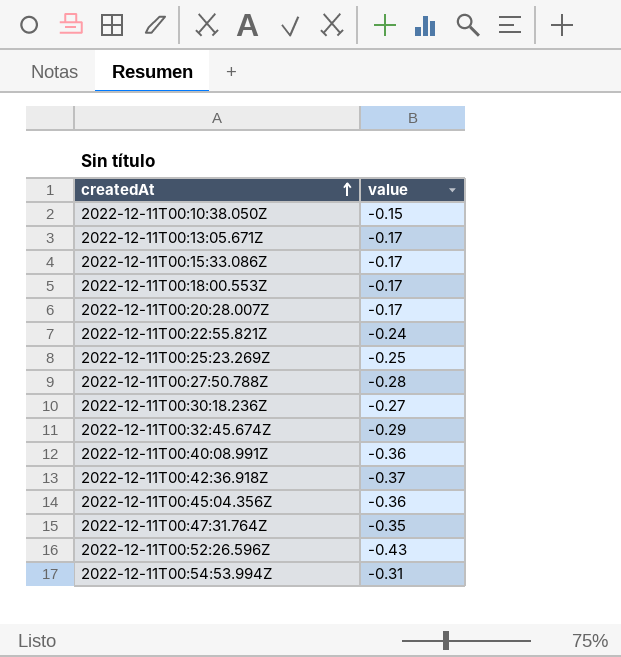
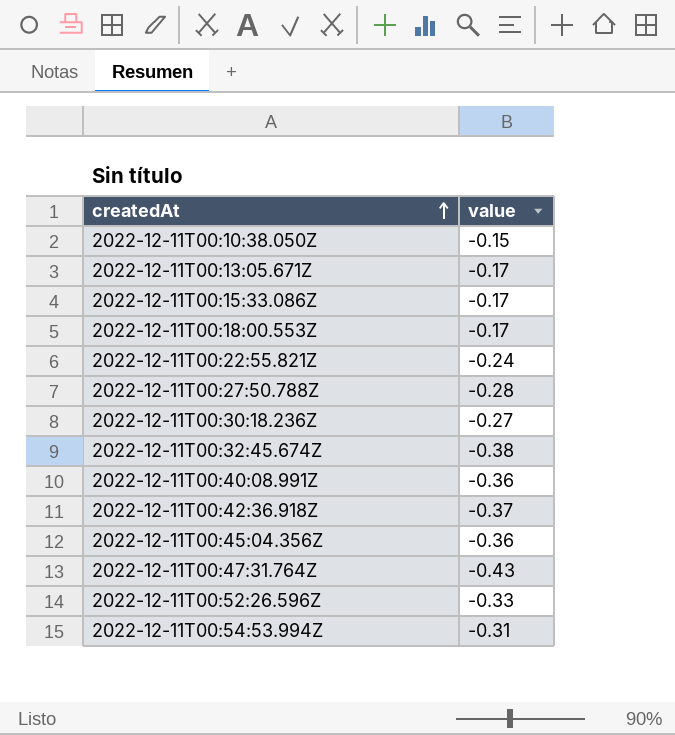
row 2022-12-11T00:20:28.007Z: -0.17 -> none
row 2022-12-11T00:25:23.269Z: -0.25 -> none
2022-12-11T00:32:45.674Z | value: -0.29 -> -0.38
2022-12-11T00:47:31.764Z | value: -0.35 -> -0.43
2022-12-11T00:52:26.596Z | value: -0.43 -> -0.33

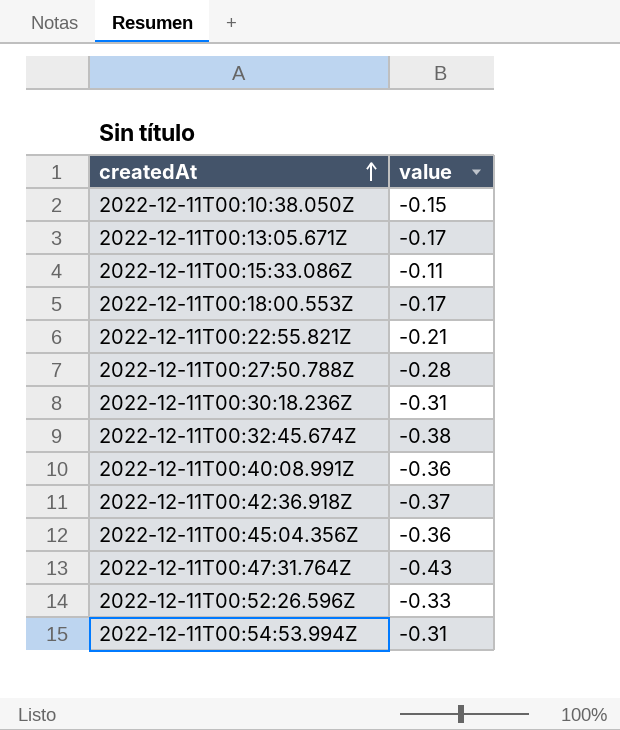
2022-12-11T00:15:33.086Z | value: -0.17 -> -0.11
2022-12-11T00:22:55.821Z | value: -0.24 -> -0.21
2022-12-11T00:30:18.236Z | value: -0.27 -> -0.31

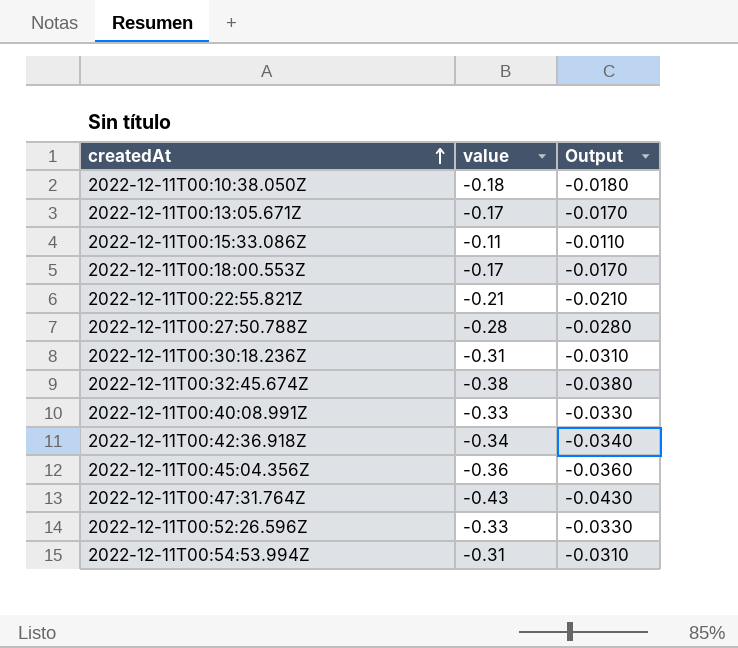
column Output | formula: none -> [value] * 0.1
2022-12-11T00:10:38.050Z | value: -0.15 -> -0.18
2022-12-11T00:40:08.991Z | value: -0.36 -> -0.33
2022-12-11T00:42:36.918Z | value: -0.37 -> -0.34

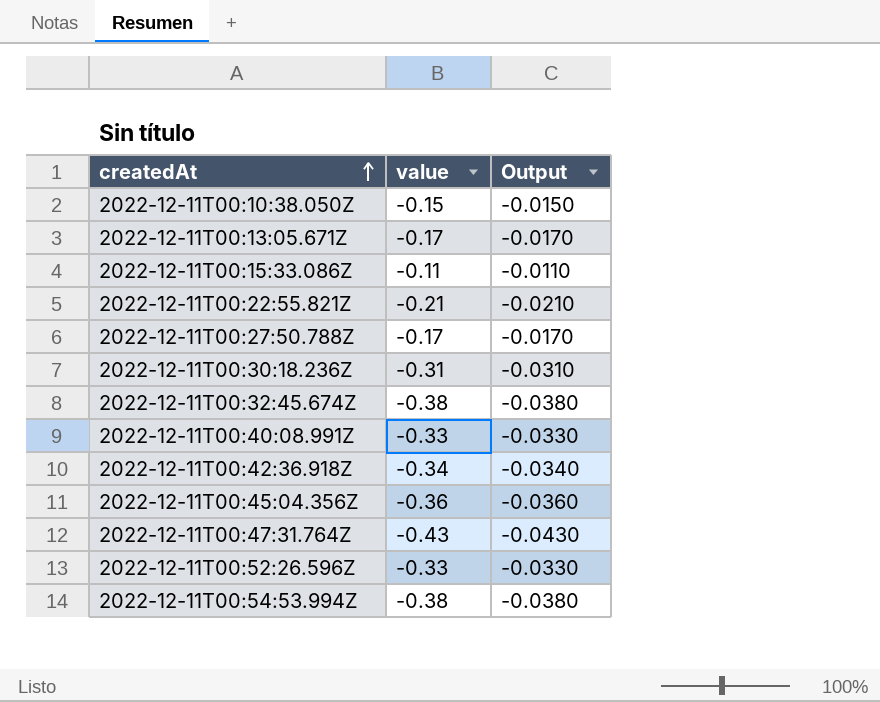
row 2022-12-11T00:18:00.553Z: -0.17 | -0.0170 -> none
2022-12-11T00:10:38.050Z | value: -0.18 -> -0.15
2022-12-11T00:10:38.050Z | Output: -0.0180 -> -0.0150
2022-12-11T00:27:50.788Z | value: -0.28 -> -0.17
2022-12-11T00:27:50.788Z | Output: -0.0280 -> -0.0170
2022-12-11T00:54:53.994Z | value: -0.31 -> -0.38
2022-12-11T00:54:53.994Z | Output: -0.0310 -> -0.0380

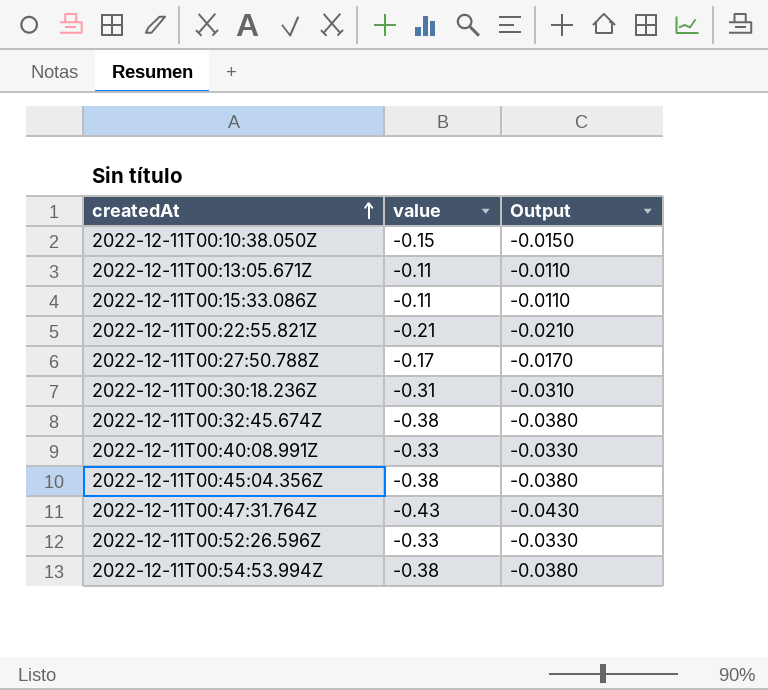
row 2022-12-11T00:42:36.918Z: -0.34 | -0.0340 -> none
2022-12-11T00:13:05.671Z | value: -0.17 -> -0.11
2022-12-11T00:13:05.671Z | Output: -0.0170 -> -0.0110
2022-12-11T00:45:04.356Z | value: -0.36 -> -0.38
2022-12-11T00:45:04.356Z | Output: -0.0360 -> -0.0380

